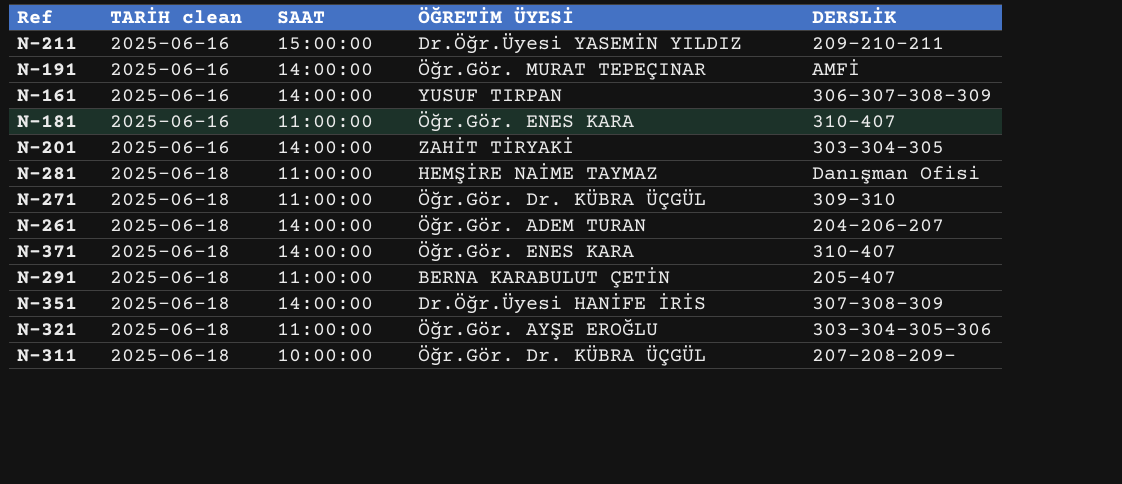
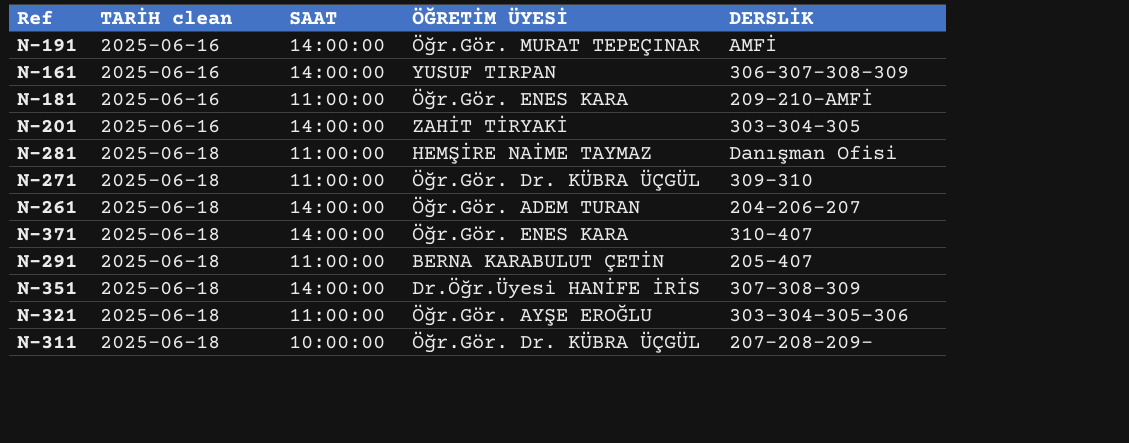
row N-211: 2025-06-16 | 15:00:00 | Dr.Öğr.Üyesi YASEMİN YILDIZ | 209-210-211 -> none
N-181 | DERSLİK: 310-407 -> 209-210-AMFİ

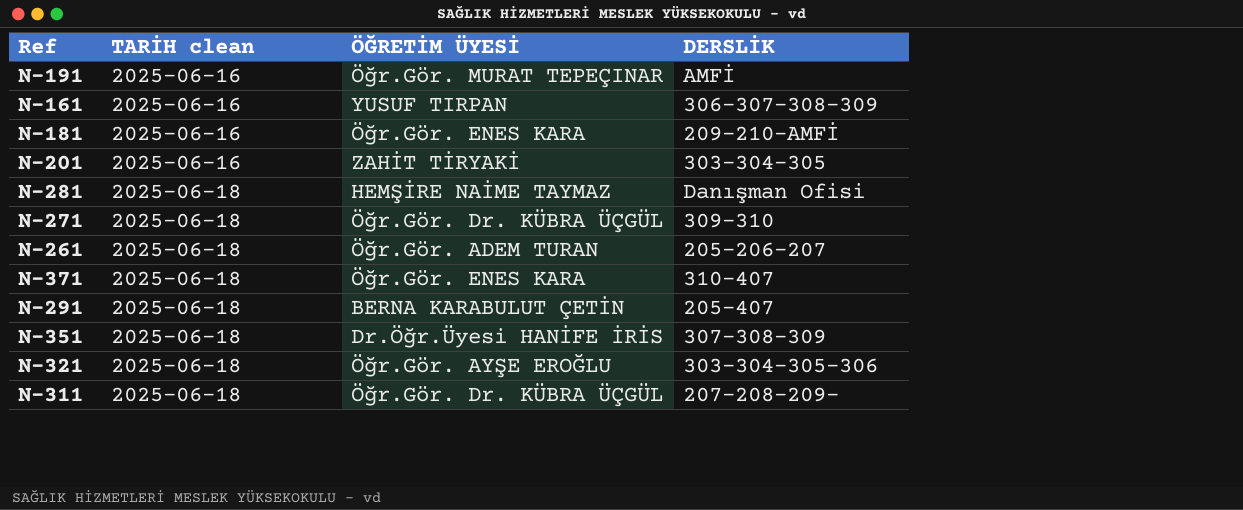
column SAAT | position: 3 -> none
N-261 | DERSLİK: 204-206-207 -> 205-206-207

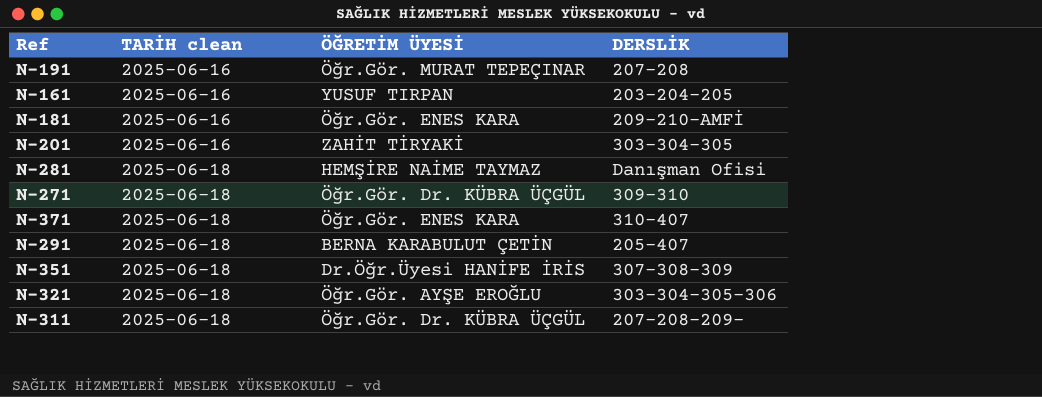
row N-261: 2025-06-18 | Öğr.Gör. ADEM TURAN | 205-206-207 -> none
N-191 | DERSLİK: AMFİ -> 207-208
N-161 | DERSLİK: 306-307-308-309 -> 203-204-205

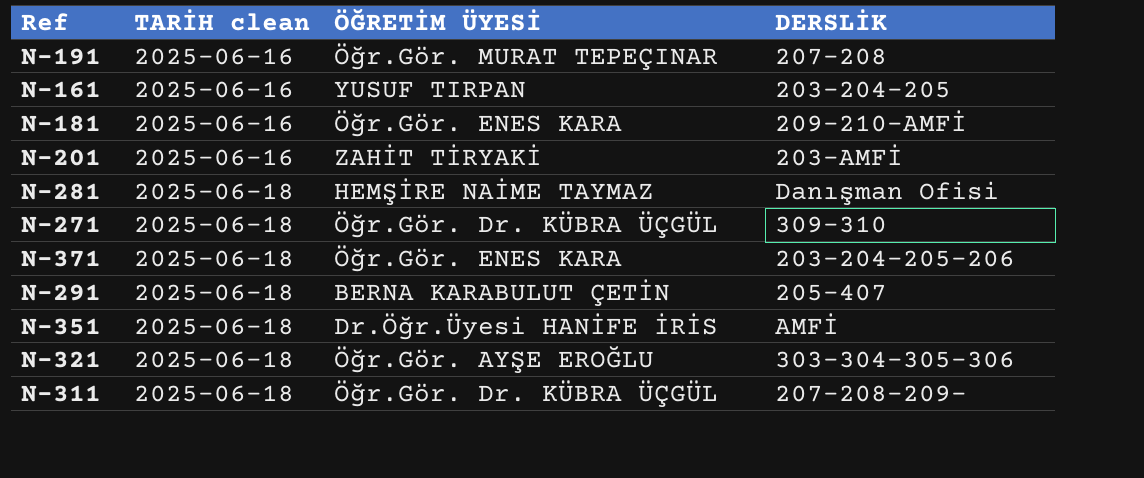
N-201 | DERSLİK: 303-304-305 -> 203-AMFİ
N-371 | DERSLİK: 310-407 -> 203-204-205-206
N-351 | DERSLİK: 307-308-309 -> AMFİ

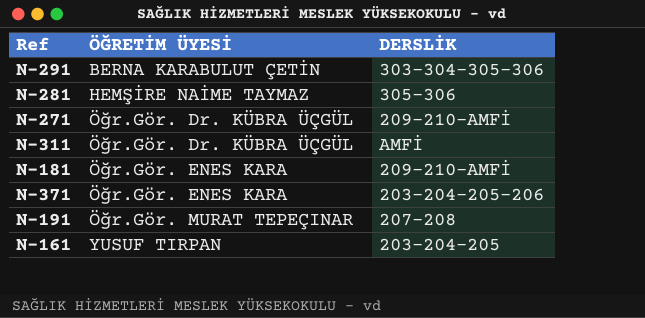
row order: TARİH clean ascending -> ÖĞRETİM ÜYESİ ascending
column TARİH clean | position: 2 -> none
row N-201: 2025-06-16 | ZAHİT TİRYAKİ | 203-AMFİ -> none
row N-351: 2025-06-18 | Dr.Öğr.Üyesi HANİFE İRİS | AMFİ -> none
row N-321: 2025-06-18 | Öğr.Gör. AYŞE EROĞLU | 303-304-305-306 -> none
N-291 | DERSLİK: 205-407 -> 303-304-305-306
N-281 | DERSLİK: Danışman Ofisi -> 305-306
N-271 | DERSLİK: 309-310 -> 209-210-AMFİ
N-311 | DERSLİK: 207-208-209- -> AMFİ

